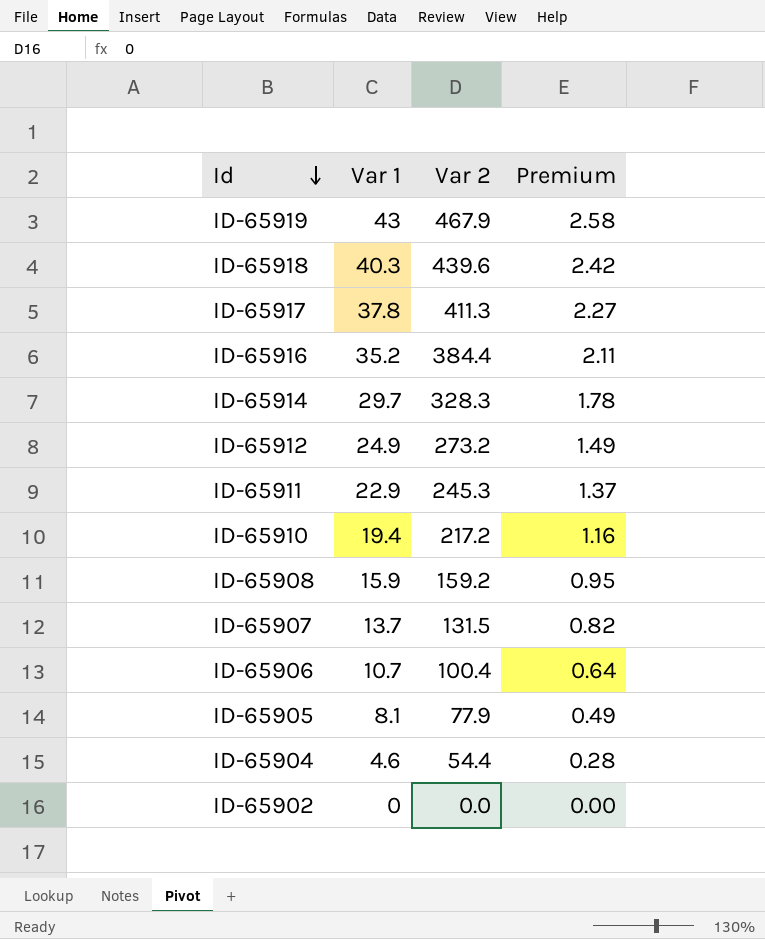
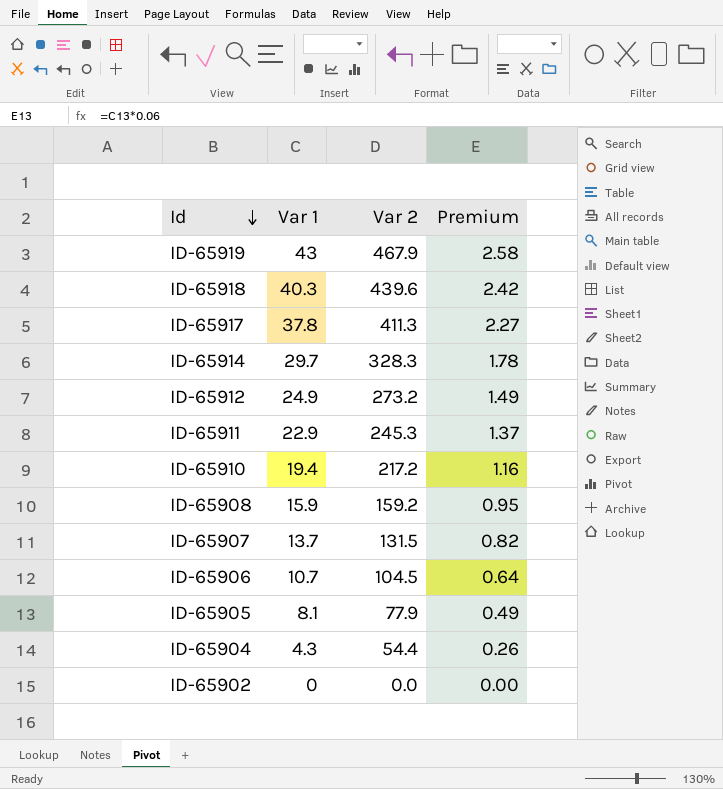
row ID-65916: 35.2 | 384.4 | 2.11 -> none
ID-65906 | Var 2: 100.4 -> 104.5
ID-65904 | Var 1: 4.6 -> 4.3
ID-65904 | Premium: 0.28 -> 0.26

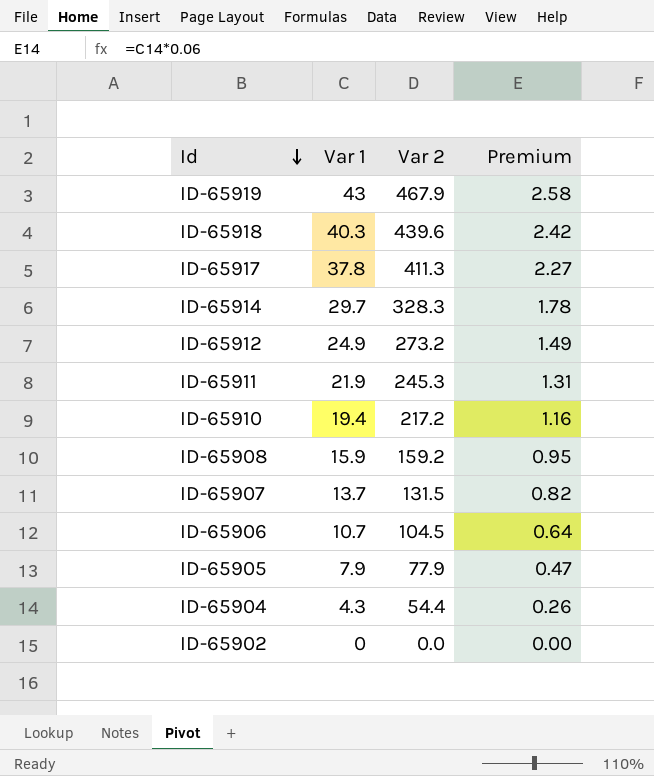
ID-65911 | Var 1: 22.9 -> 21.9
ID-65911 | Premium: 1.37 -> 1.31
ID-65905 | Var 1: 8.1 -> 7.9
ID-65905 | Premium: 0.49 -> 0.47

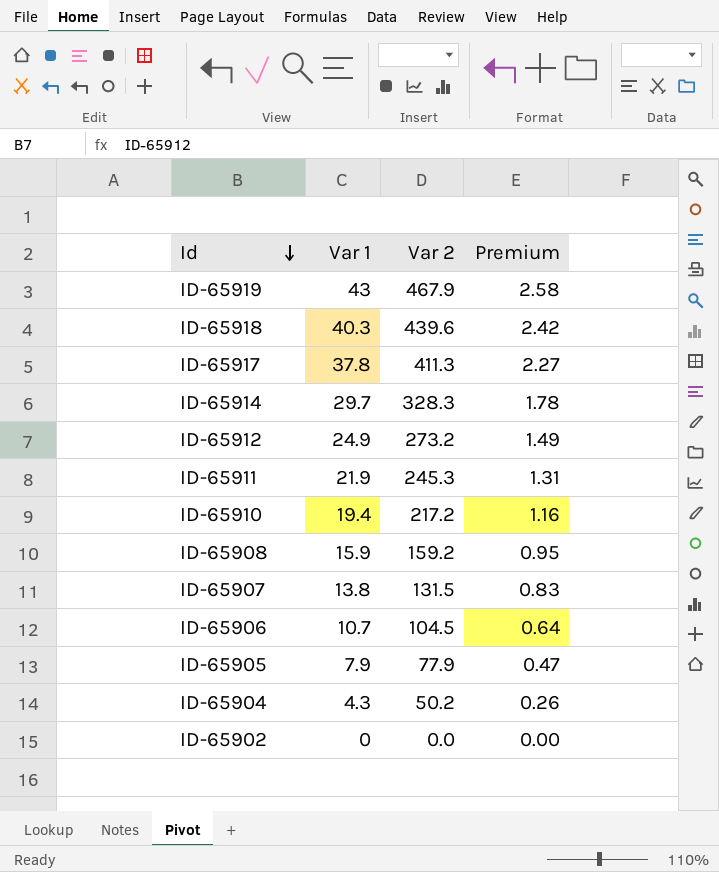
ID-65907 | Var 1: 13.7 -> 13.8
ID-65907 | Premium: 0.82 -> 0.83
ID-65904 | Var 2: 54.4 -> 50.2

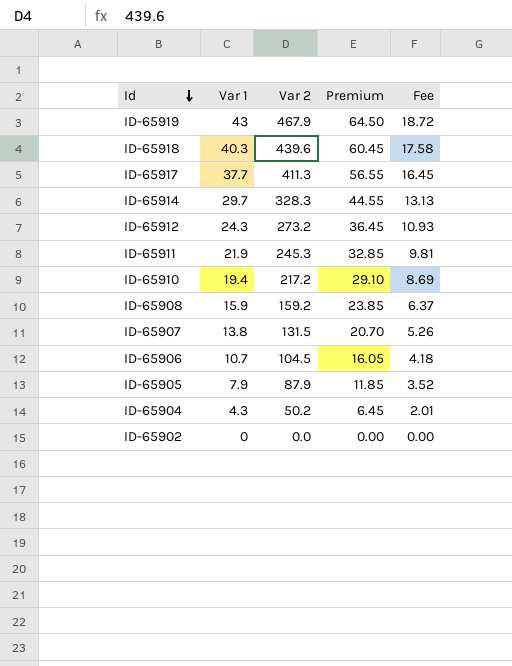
column Premium | formula: [Var 1] * 0.06 -> [Var 1] * 1.5
column Fee | formula: none -> [Var 2] * 0.04
ID-65917 | Var 1: 37.8 -> 37.7
ID-65912 | Var 1: 24.9 -> 24.3
ID-65905 | Var 2: 77.9 -> 87.9

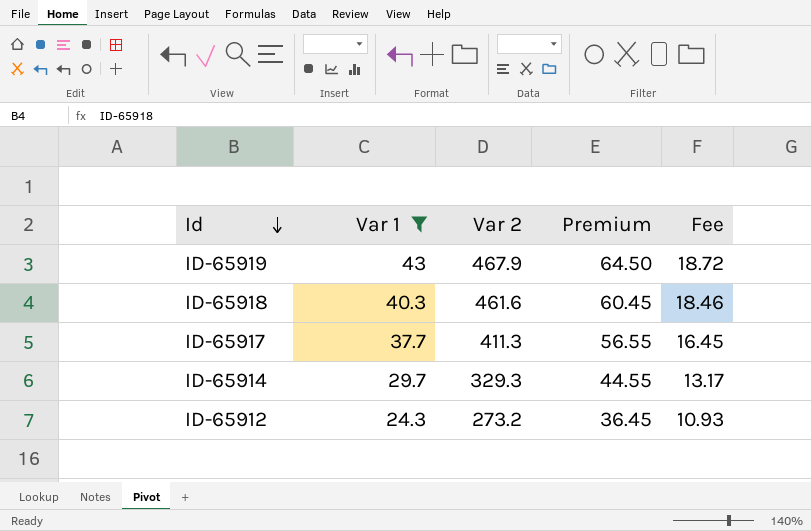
filter: none -> Var 1 >= 24.3
ID-65918 | Var 2: 439.6 -> 461.6
ID-65918 | Fee: 17.58 -> 18.46
ID-65914 | Var 2: 328.3 -> 329.3
ID-65914 | Fee: 13.13 -> 13.17

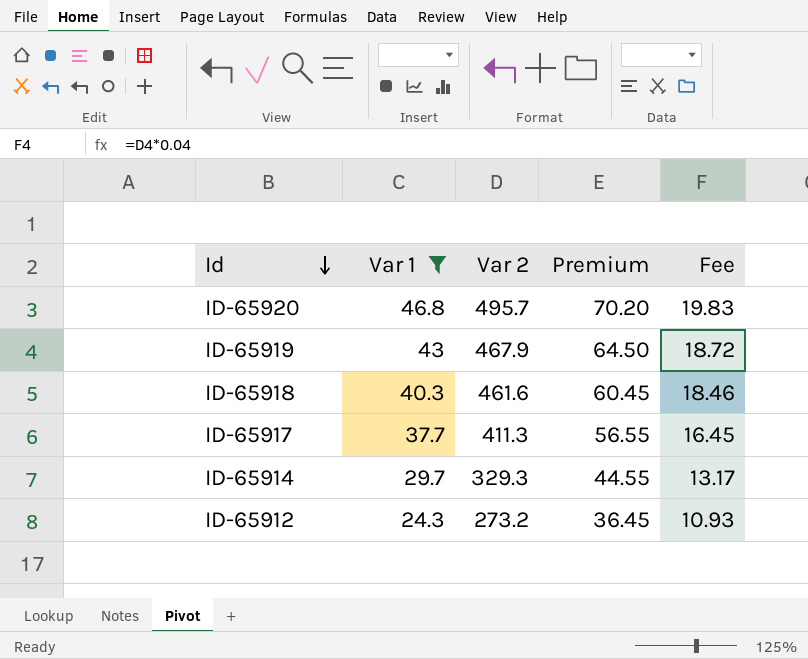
row ID-65920: none -> 46.8 | 495.7 | 70.20 | 19.83

